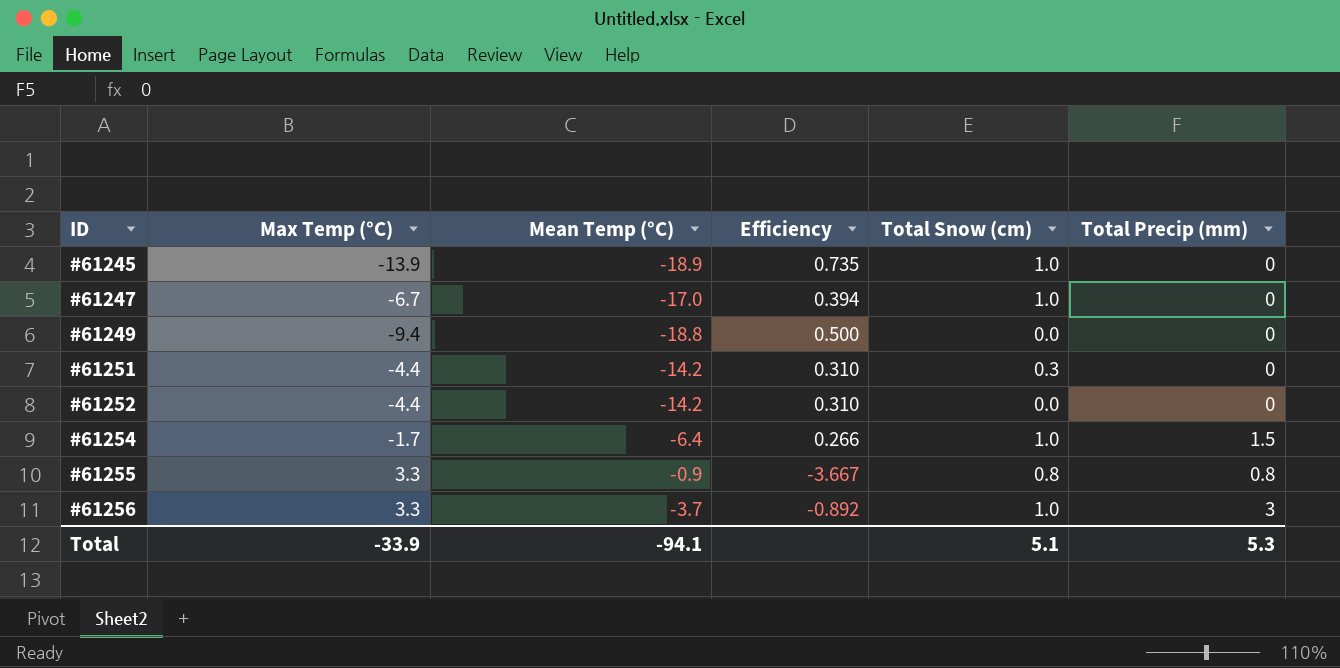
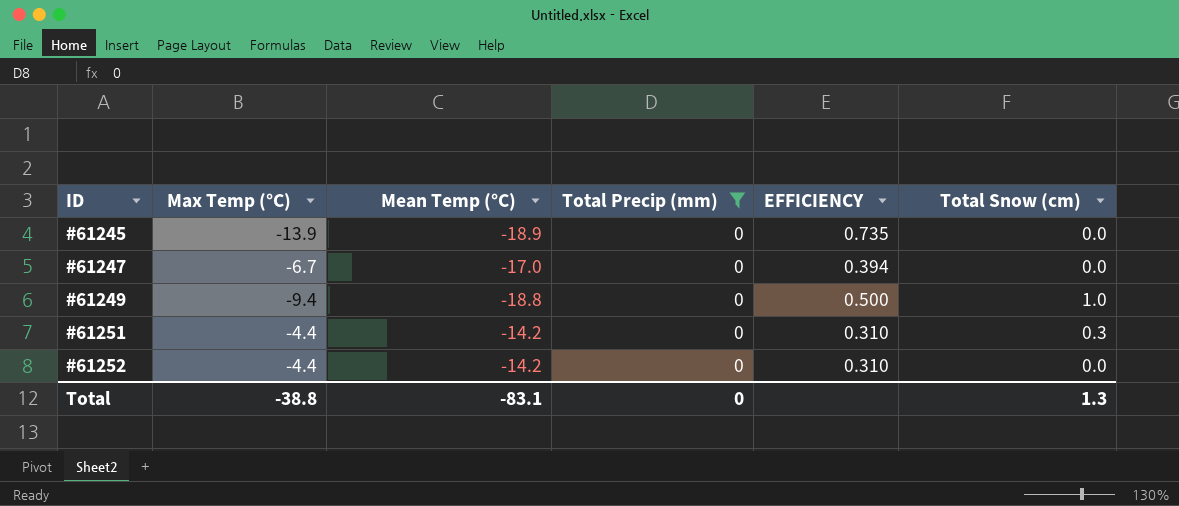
filter: none -> Total Precip (mm) = 0
column Total Precip (mm) | position: 6 -> 4
column name: Efficiency -> EFFICIENCY
#61245 | Total Snow (cm): 1.0 -> 0.0
#61247 | Total Snow (cm): 1.0 -> 0.0
#61249 | Total Snow (cm): 0.0 -> 1.0
Total | Max Temp (°C): -33.9 -> -38.8
Total | Mean Temp (°C): -94.1 -> -83.1
Total | Total Precip (mm): 5.3 -> 0
Total | Total Snow (cm): 5.1 -> 1.3

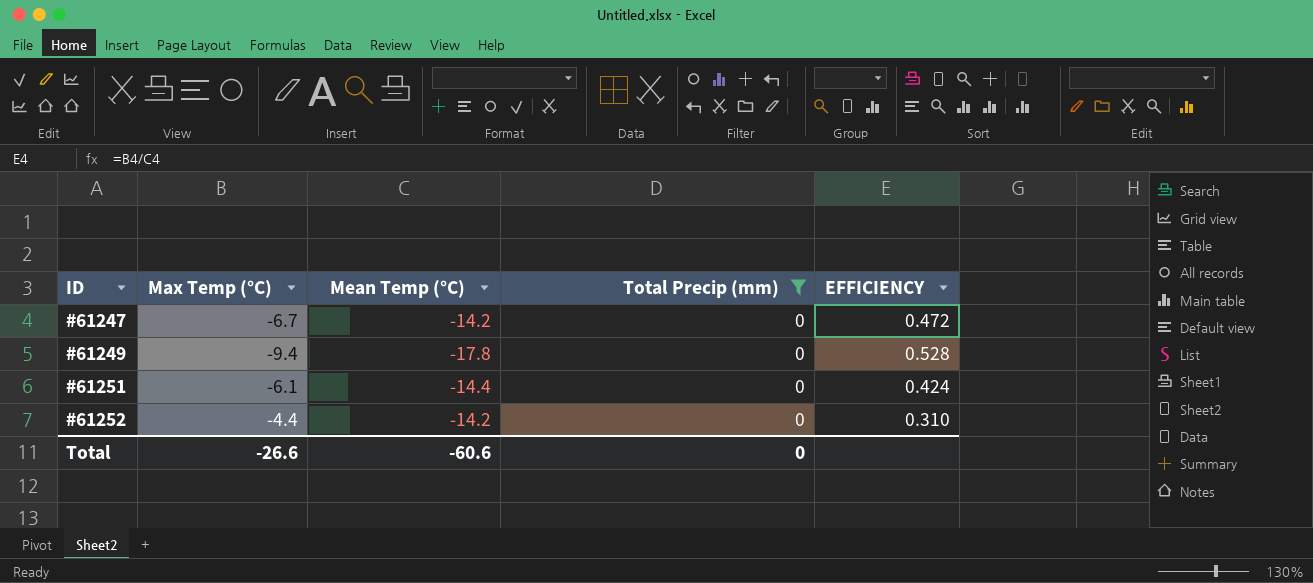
column Total Snow (cm) | position: 6 -> none
row #61245: -13.9 | -18.9 | 0 | 0.735 | 0.0 -> none
#61247 | Mean Temp (°C): -17.0 -> -14.2
#61247 | EFFICIENCY: 0.394 -> 0.472
#61249 | Mean Temp (°C): -18.8 -> -17.8
#61249 | EFFICIENCY: 0.500 -> 0.528
#61251 | Max Temp (°C): -4.4 -> -6.1
#61251 | Mean Temp (°C): -14.2 -> -14.4
#61251 | EFFICIENCY: 0.310 -> 0.424
Total | Max Temp (°C): -38.8 -> -26.6
Total | Mean Temp (°C): -83.1 -> -60.6

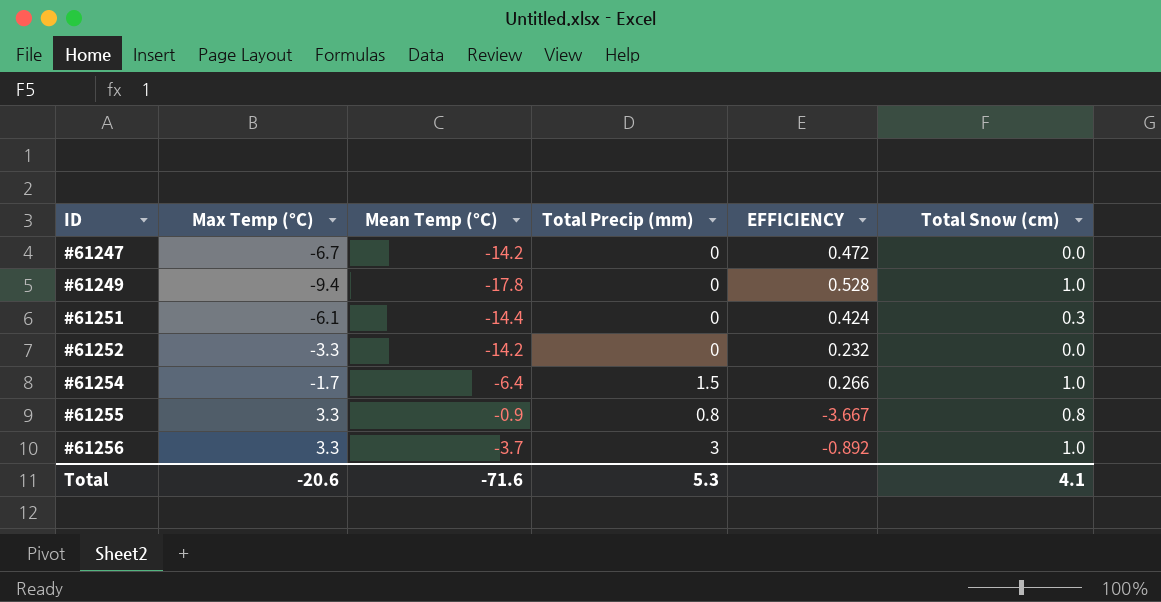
filter: Total Precip (mm) = 0 -> none
column Total Snow (cm) | position: none -> 6
#61252 | Max Temp (°C): -4.4 -> -3.3
#61252 | EFFICIENCY: 0.310 -> 0.232
Total | Max Temp (°C): -26.6 -> -20.6
Total | Mean Temp (°C): -60.6 -> -71.6
Total | Total Precip (mm): 0 -> 5.3

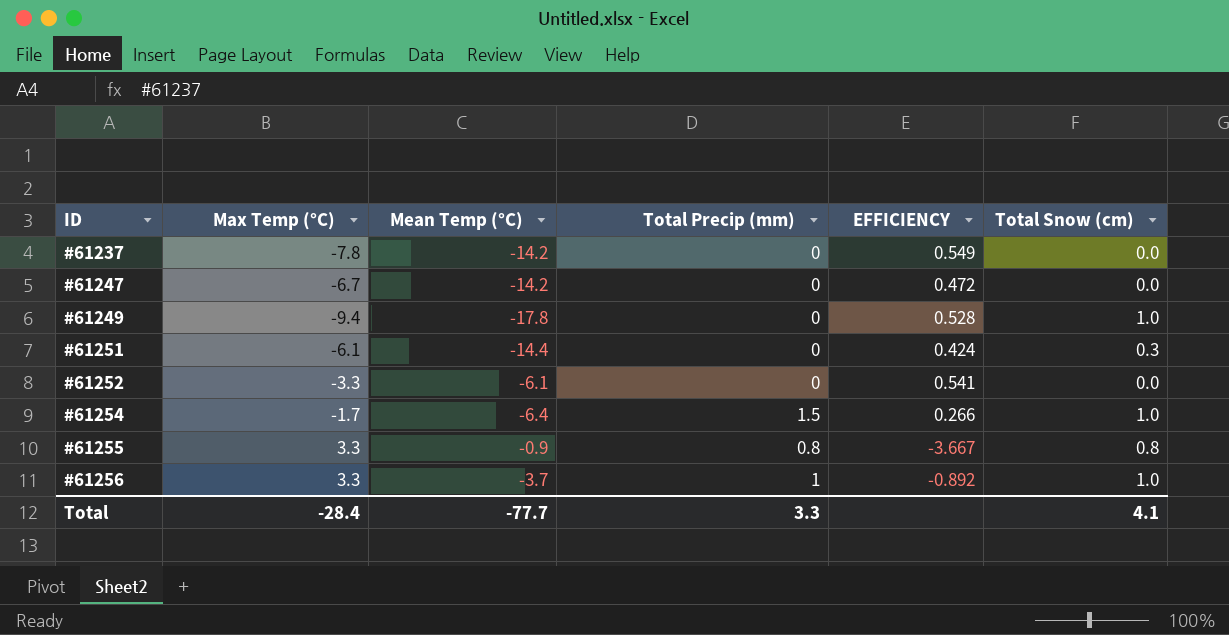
row #61237: none -> -7.8 | -14.2 | 0 | 0.549 | 0.0
#61252 | Mean Temp (°C): -14.2 -> -6.1
#61252 | EFFICIENCY: 0.232 -> 0.541
#61256 | Total Precip (mm): 3 -> 1
Total | Max Temp (°C): -20.6 -> -28.4
Total | Mean Temp (°C): -71.6 -> -77.7
Total | Total Precip (mm): 5.3 -> 3.3

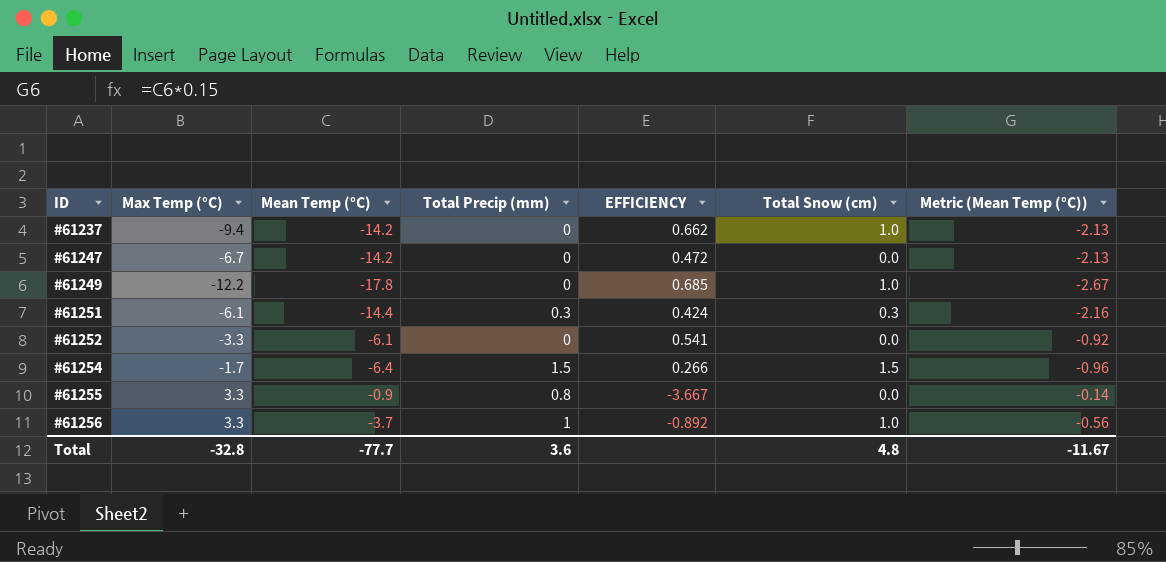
column Metric (Mean Temp (°C)) | formula: none -> [Mean Temp (°C)] * 0.15
#61237 | Max Temp (°C): -7.8 -> -9.4
#61237 | EFFICIENCY: 0.549 -> 0.662
#61237 | Total Snow (cm): 0.0 -> 1.0
#61249 | Max Temp (°C): -9.4 -> -12.2
#61249 | EFFICIENCY: 0.528 -> 0.685
#61251 | Total Precip (mm): 0 -> 0.3
#61254 | Total Snow (cm): 1.0 -> 1.5
#61255 | Total Snow (cm): 0.8 -> 0.0
Total | Max Temp (°C): -28.4 -> -32.8
Total | Total Precip (mm): 3.3 -> 3.6
Total | Total Snow (cm): 4.1 -> 4.8

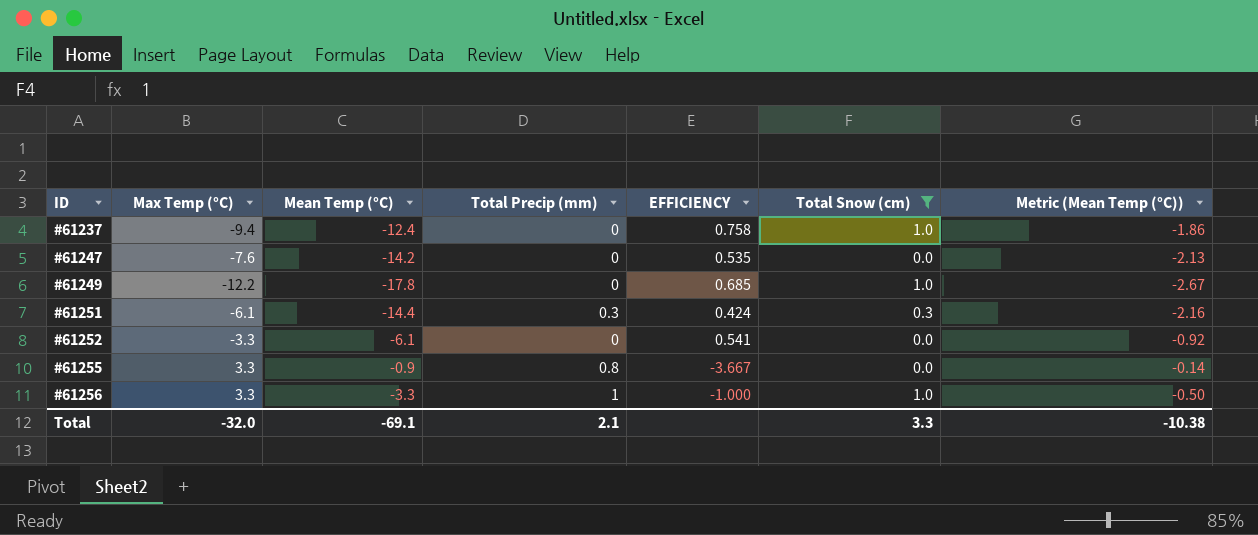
filter: none -> Total Snow (cm) != 1.5
#61237 | Mean Temp (°C): -14.2 -> -12.4
#61237 | EFFICIENCY: 0.662 -> 0.758
#61237 | Metric (Mean Temp (°C)): -2.13 -> -1.86
#61247 | Max Temp (°C): -6.7 -> -7.6
#61247 | EFFICIENCY: 0.472 -> 0.535
#61256 | Mean Temp (°C): -3.7 -> -3.3
#61256 | EFFICIENCY: -0.892 -> -1.000
#61256 | Metric (Mean Temp (°C)): -0.56 -> -0.50
Total | Max Temp (°C): -32.8 -> -32.0
Total | Mean Temp (°C): -77.7 -> -69.1
Total | Total Precip (mm): 3.6 -> 2.1
Total | Total Snow (cm): 4.8 -> 3.3
Total | Metric (Mean Temp (°C)): -11.67 -> -10.38

